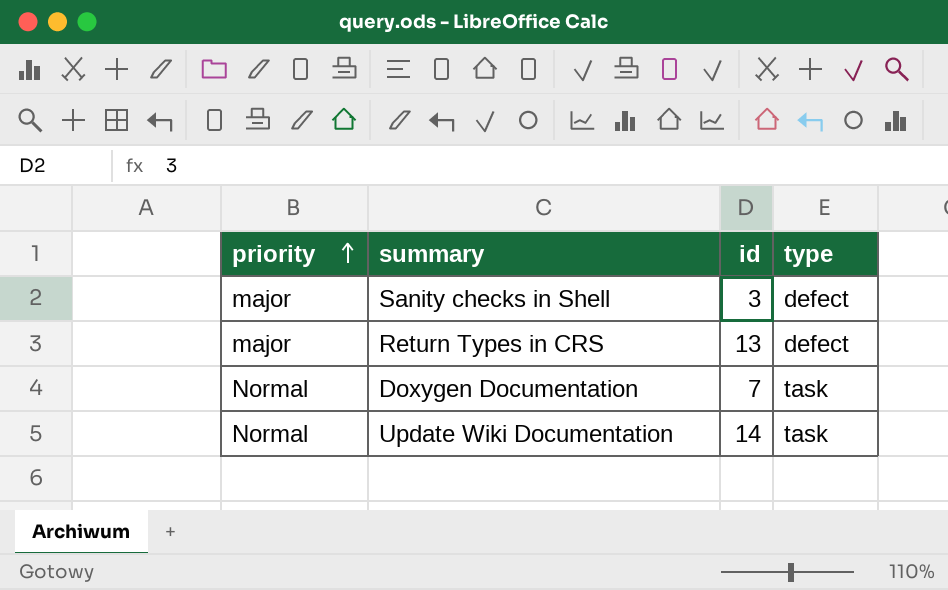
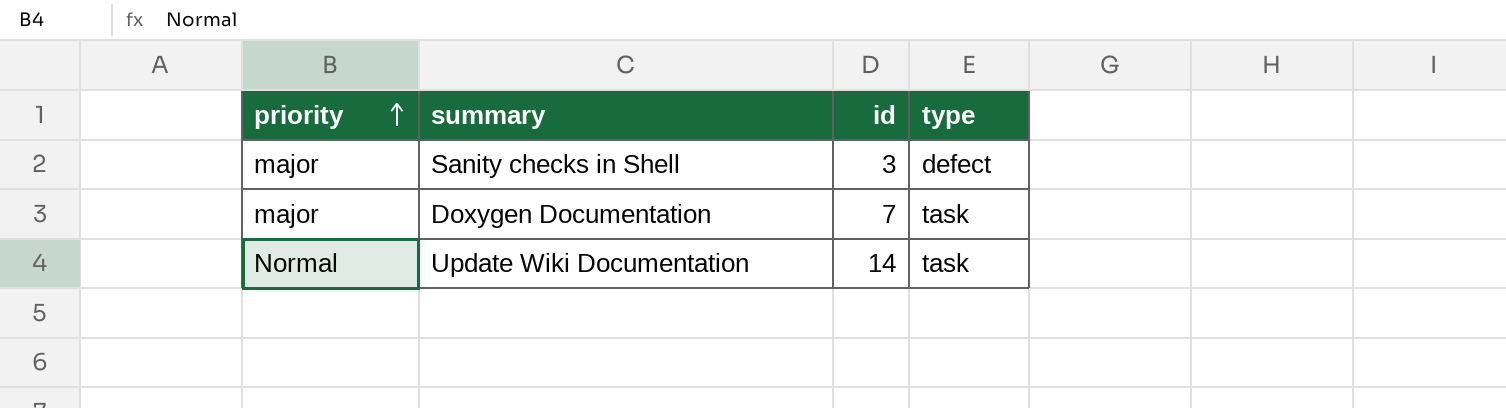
row Return Types in CRS: major | 13 | defect -> none
Doxygen Documentation | priority: Normal -> major

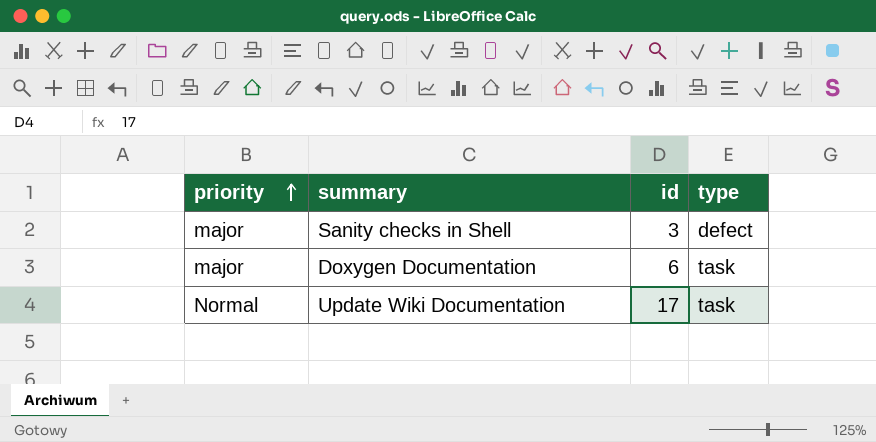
Doxygen Documentation | id: 7 -> 6
Update Wiki Documentation | id: 14 -> 17

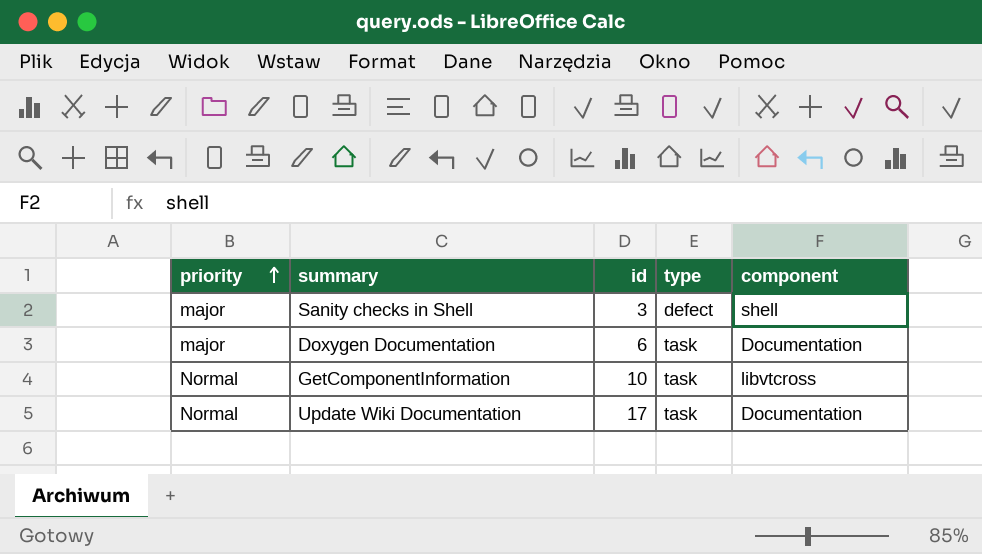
column component | position: none -> 5
row GetComponentInformation: none -> Normal | 10 | task | libvtcross

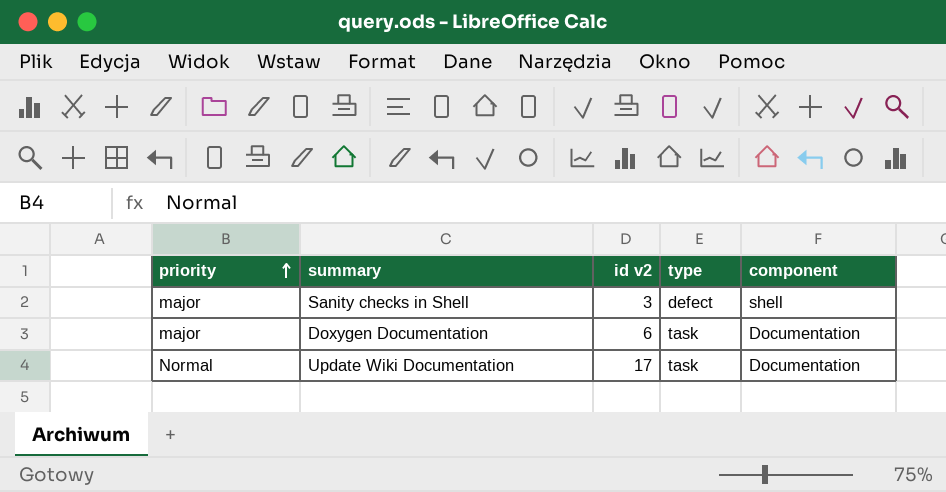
column name: id -> id v2
row GetComponentInformation: Normal | 10 | task | libvtcross -> none

